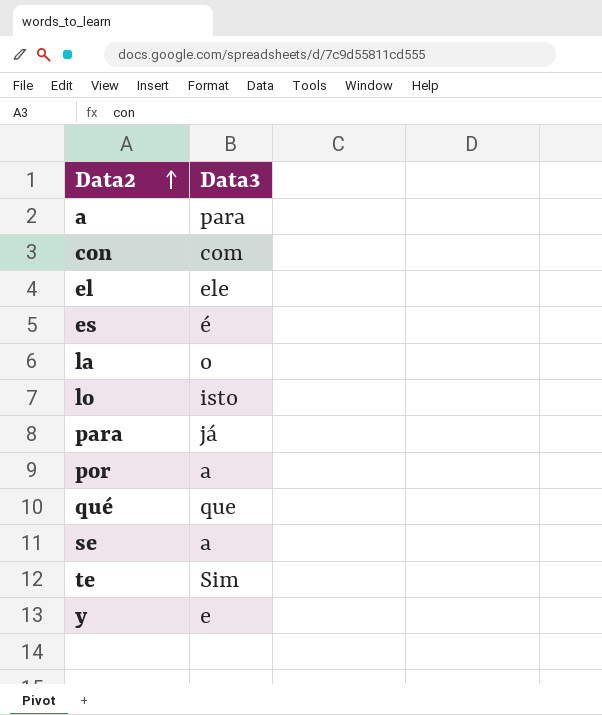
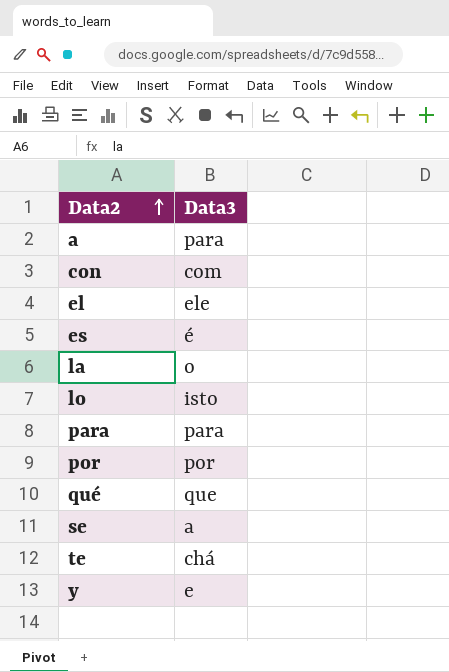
para | Data3: já -> para
por | Data3: a -> por
te | Data3: Sim -> chá

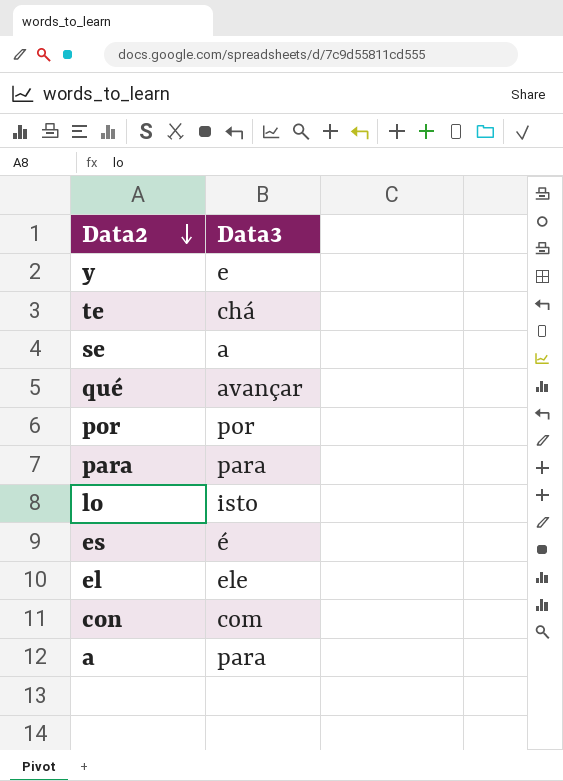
row order: Data2 ascending -> Data2 descending
row la: o -> none
qué | Data3: que -> avançar

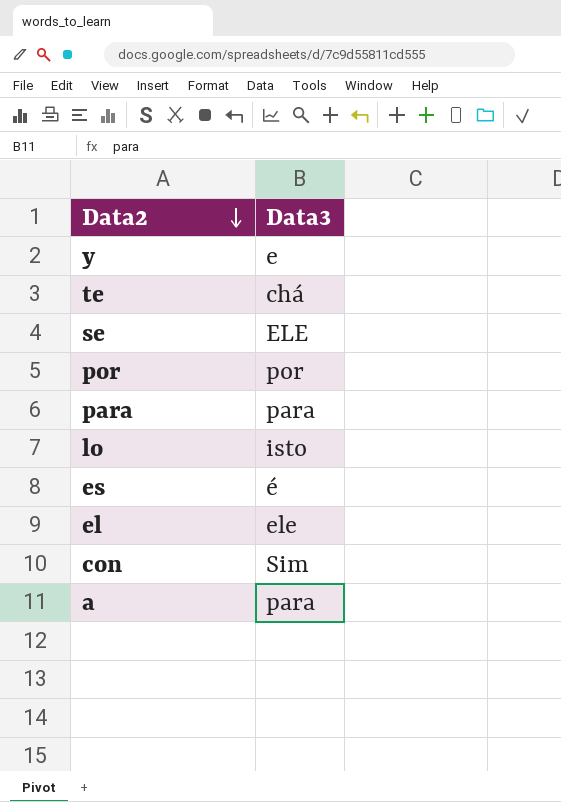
row qué: avançar -> none
se | Data3: a -> ELE
con | Data3: com -> Sim

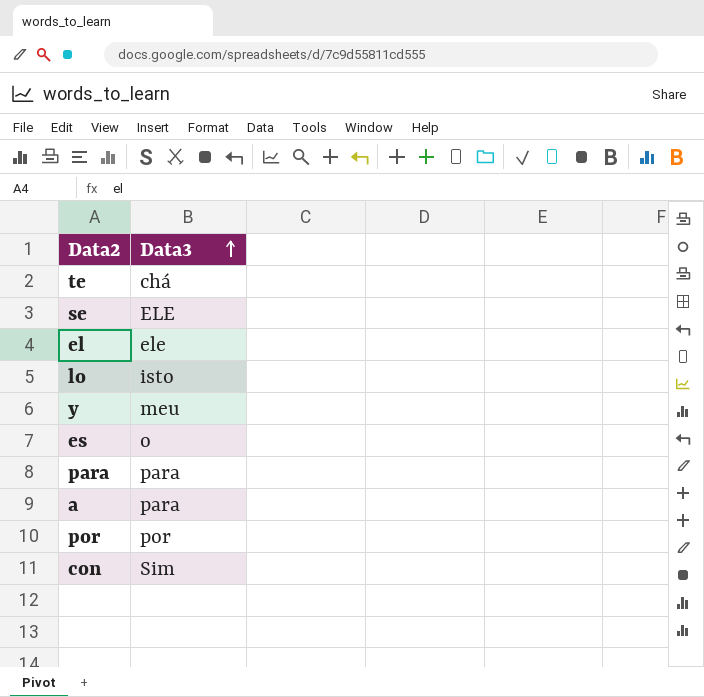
row order: Data2 descending -> Data3 ascending
y | Data3: e -> meu
es | Data3: é -> o

